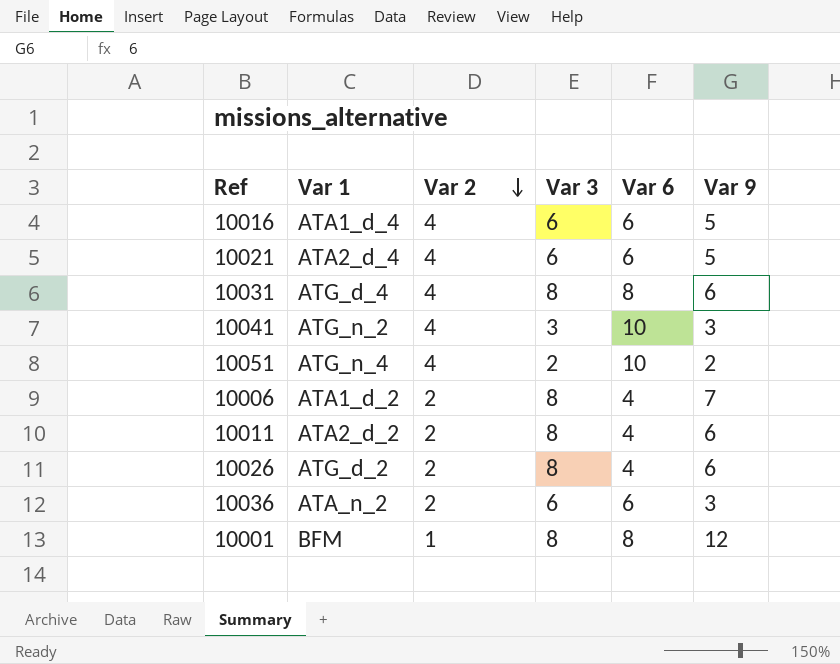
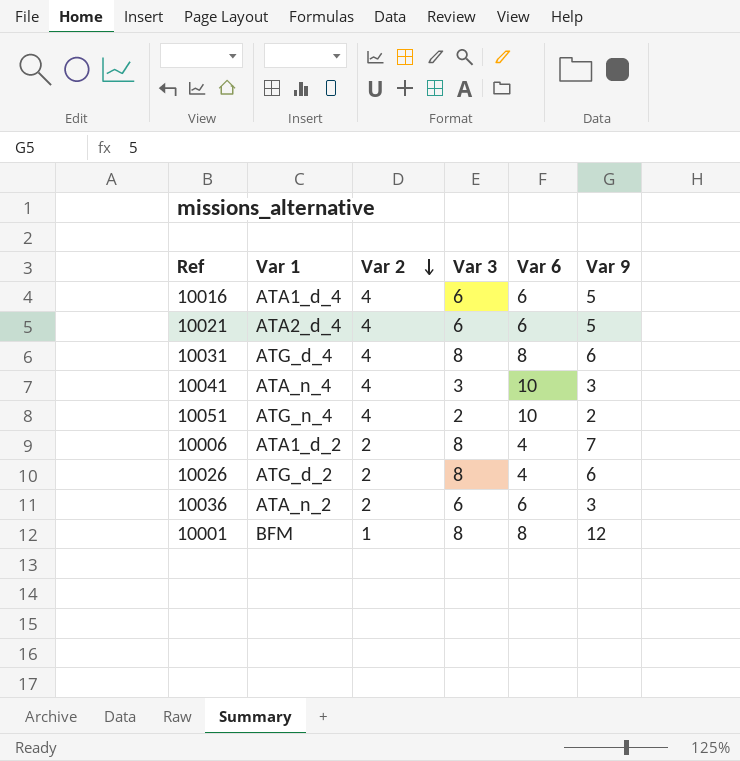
row 10011: ATA2_d_2 | 2 | 8 | 4 | 6 -> none
10041 | Var 1: ATG_n_2 -> ATA_n_4

